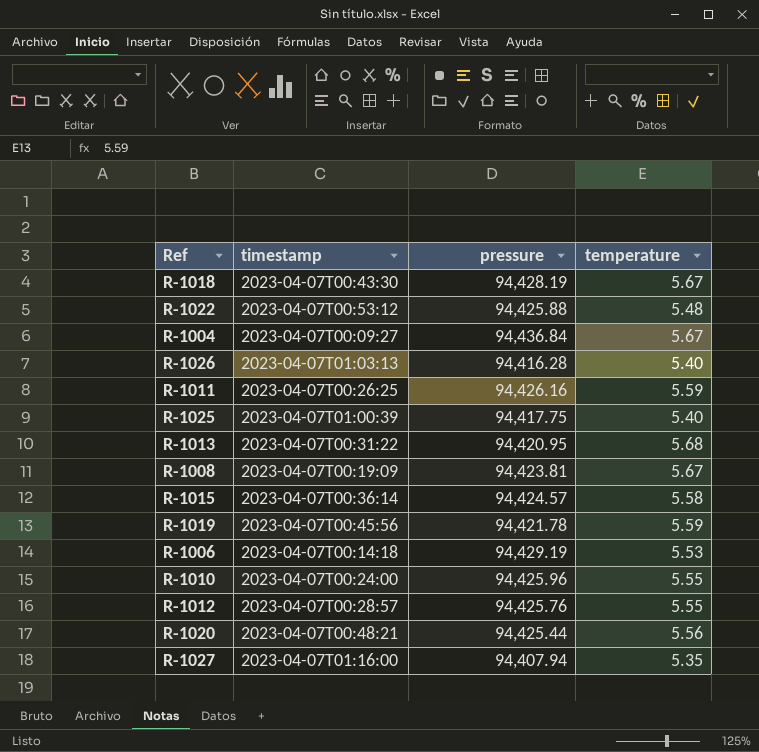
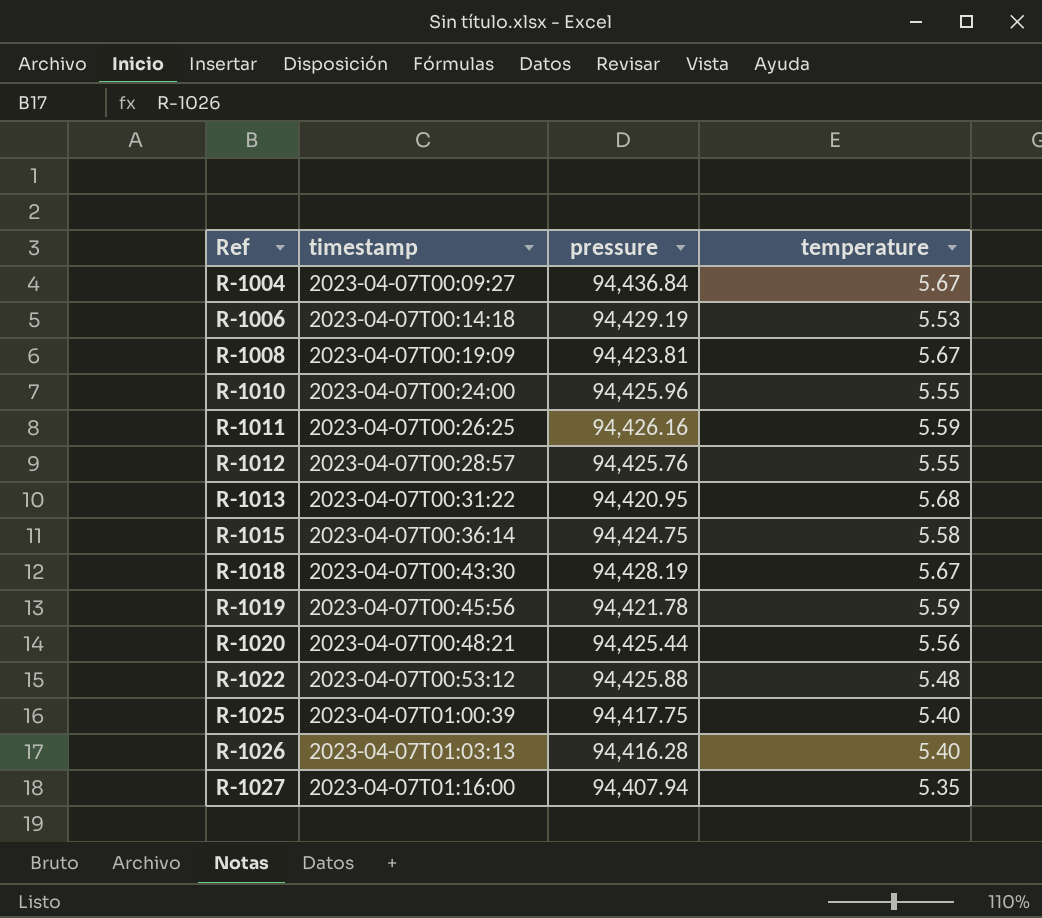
row order: none -> Ref ascending
R-1015 | pressure: 94,424.57 -> 94,424.75

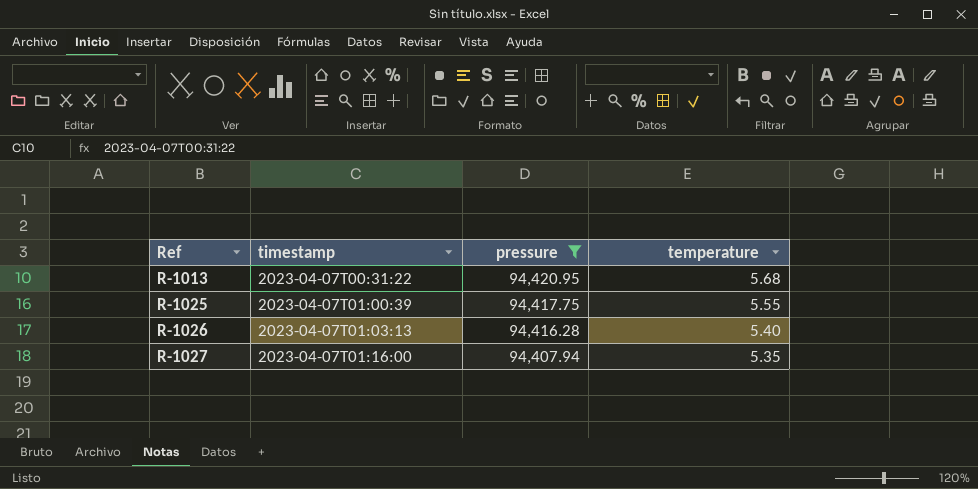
filter: none -> pressure <= 94,420.95
R-1025 | temperature: 5.40 -> 5.55

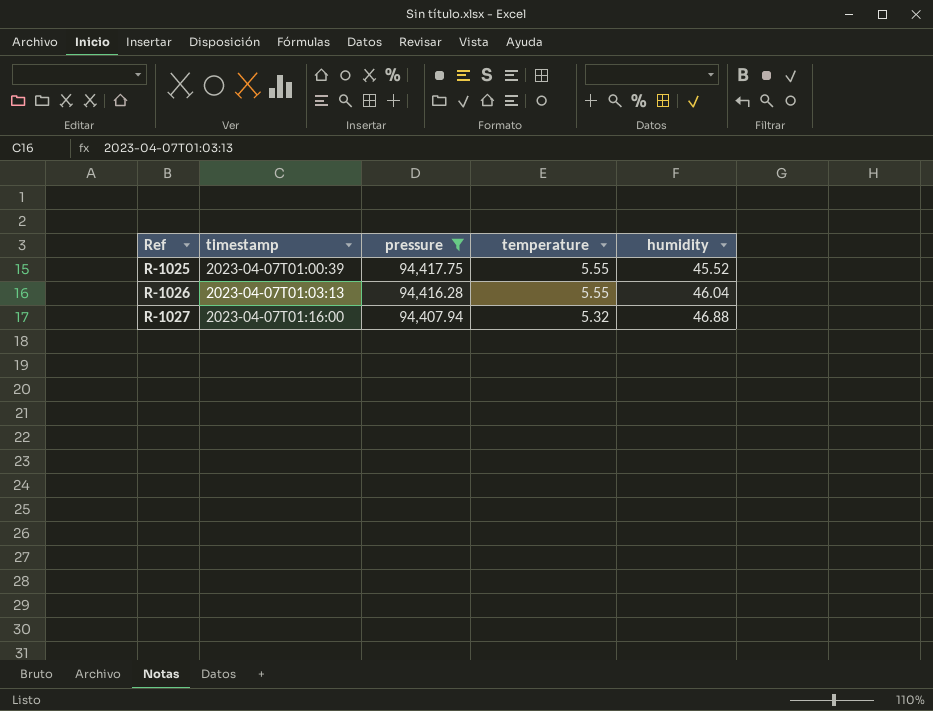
column humidity | position: none -> 5
row R-1013: 2023-04-07T00:31:22 | 94,420.95 | 5.68 -> none
R-1026 | temperature: 5.40 -> 5.55
R-1027 | temperature: 5.35 -> 5.32

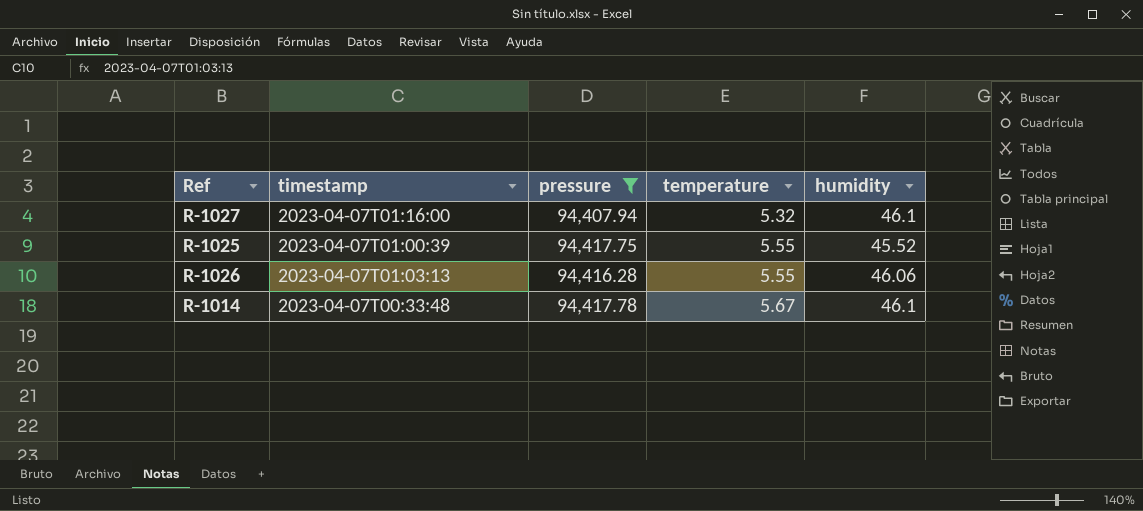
row order: Ref ascending -> temperature ascending
R-1027 | humidity: 46.88 -> 46.1
R-1026 | humidity: 46.04 -> 46.06
row R-1014: none -> 2023-04-07T00:33:48 | 94,417.78 | 5.67 | 46.1

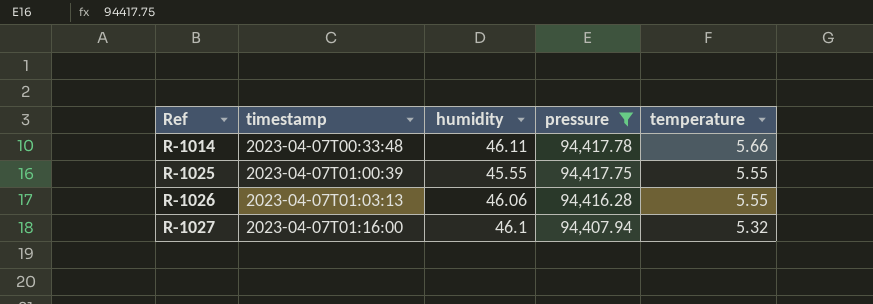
row order: temperature ascending -> Ref ascending
column humidity | position: 5 -> 3
R-1014 | humidity: 46.1 -> 46.11
R-1014 | temperature: 5.67 -> 5.66
R-1025 | humidity: 45.52 -> 45.55

